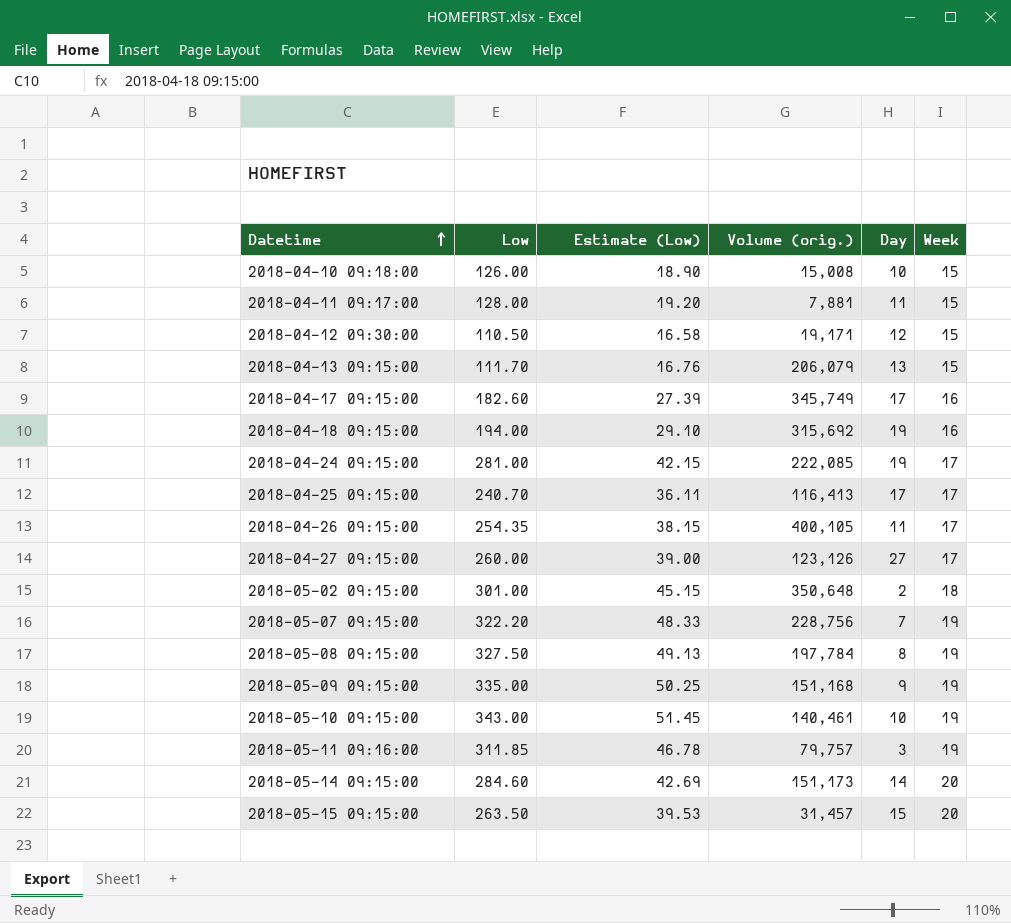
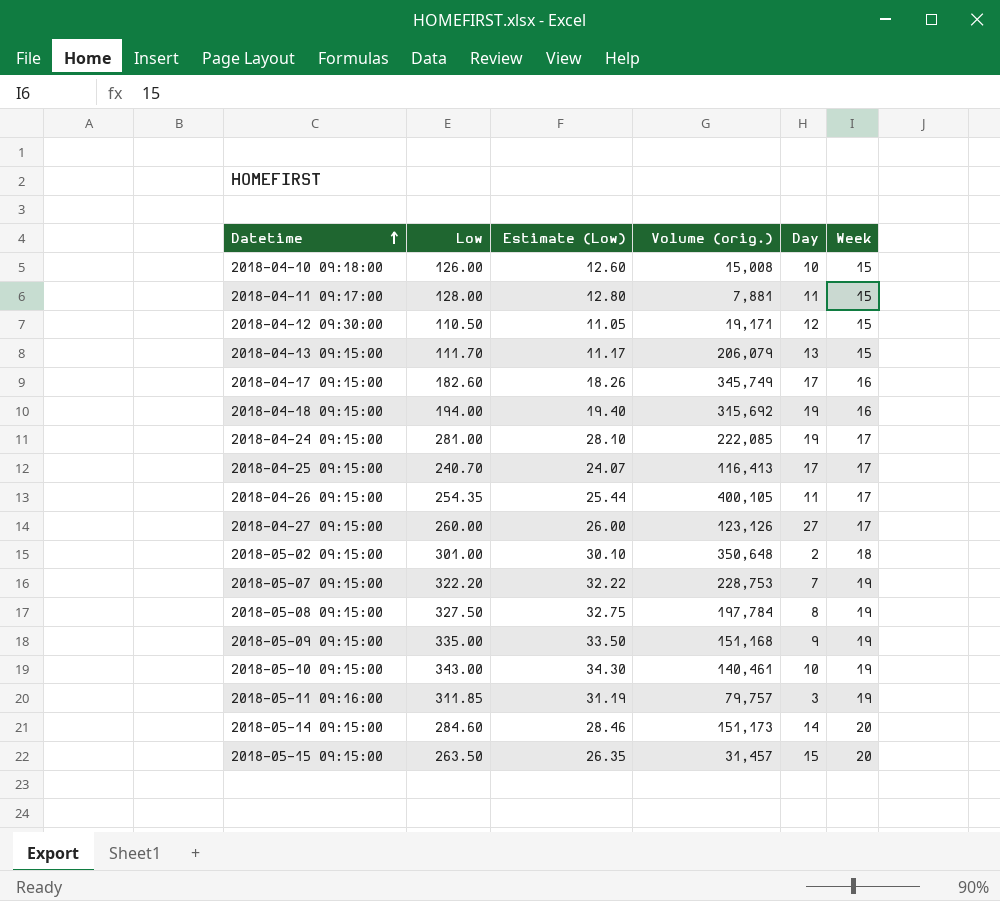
column Estimate (Low) | formula: [Low] * 0.15 -> [Low] * 0.1
2018-05-07 09:15:00 | Volume (orig.): 228,756 -> 228,753

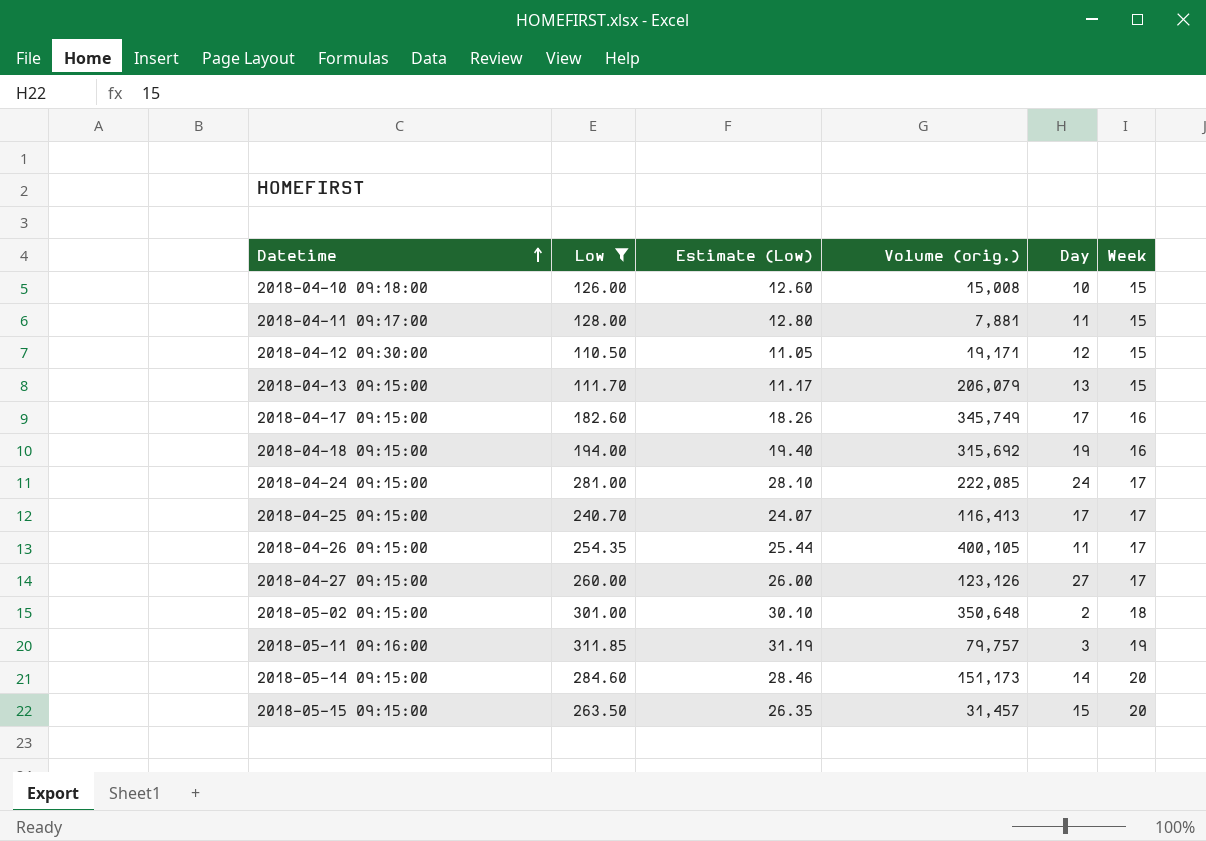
filter: none -> Low <= 311.85
2018-04-24 09:15:00 | Day: 19 -> 24

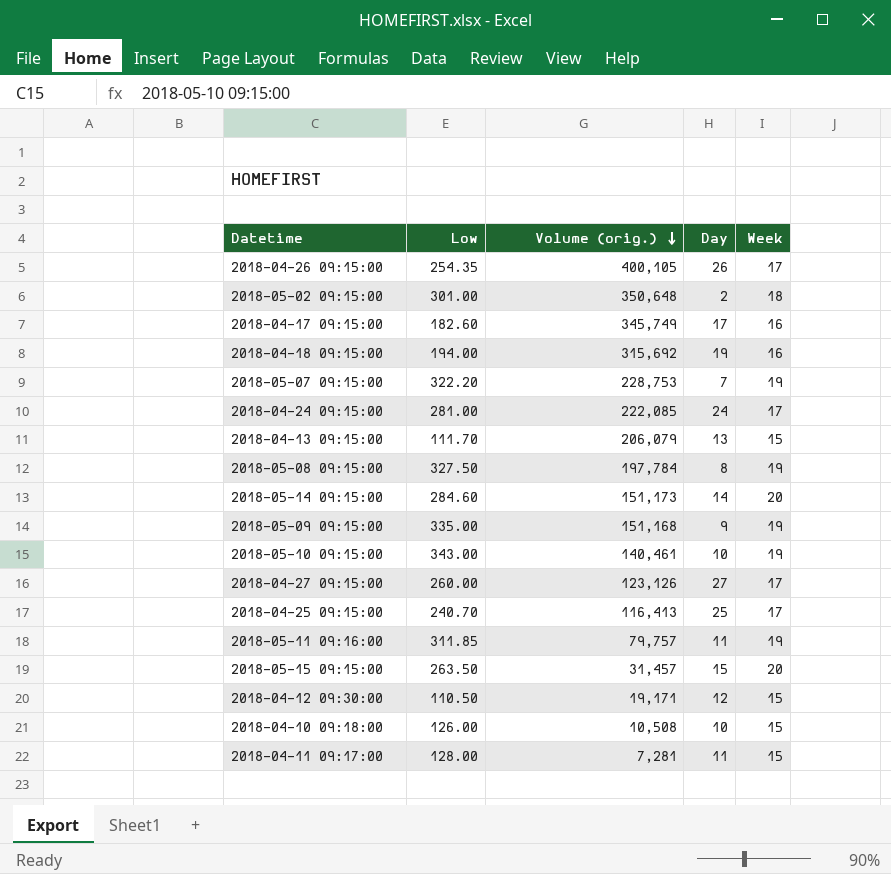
filter: Low <= 311.85 -> none
row order: Datetime ascending -> Volume (orig.) descending
column Estimate (Low) | formula: [Low] * 0.1 -> none
2018-04-26 09:15:00 | Day: 11 -> 26
2018-04-25 09:15:00 | Day: 17 -> 25
2018-05-11 09:16:00 | Day: 3 -> 11
2018-04-10 09:18:00 | Volume (orig.): 15,008 -> 10,508
2018-04-11 09:17:00 | Volume (orig.): 7,881 -> 7,281

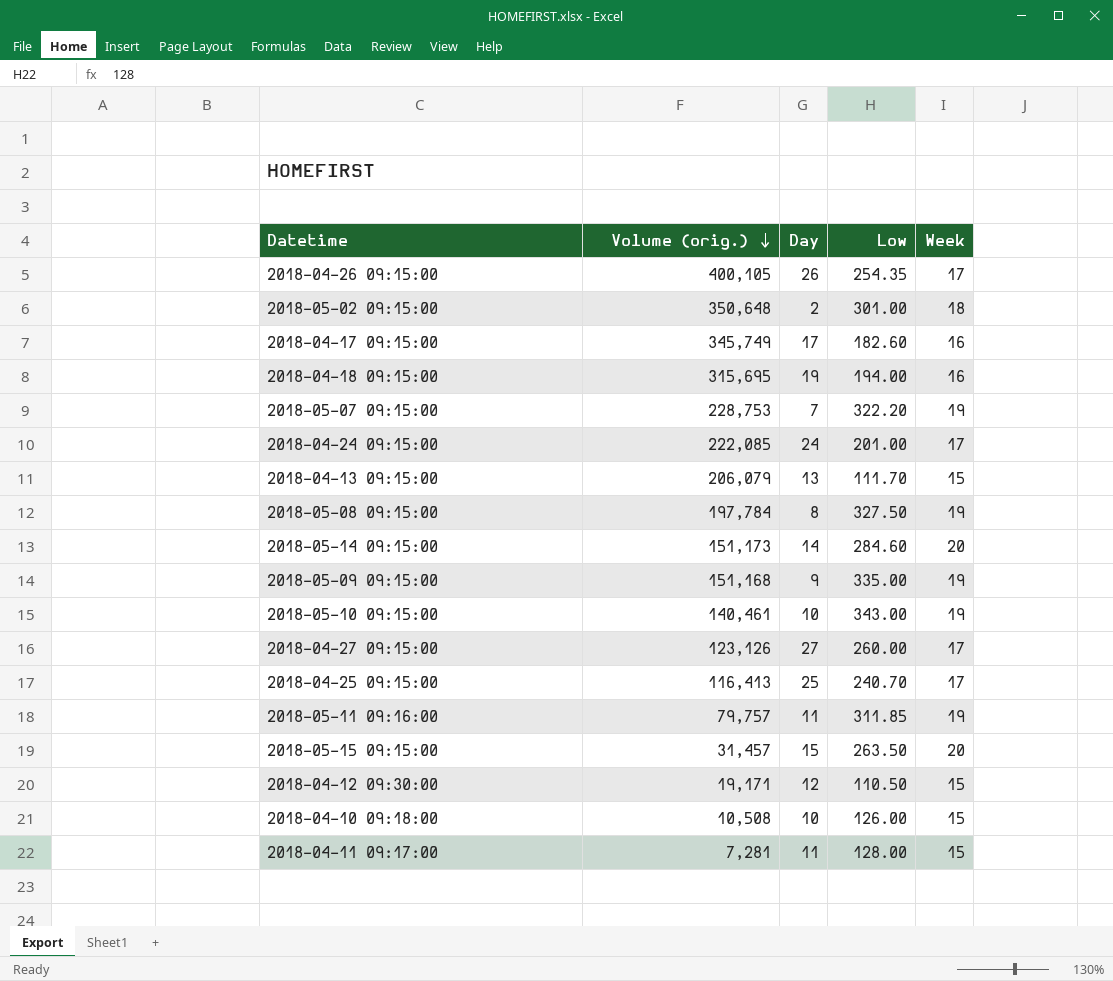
column Low | position: 2 -> 4
2018-04-18 09:15:00 | Volume (orig.): 315,692 -> 315,695
2018-04-24 09:15:00 | Low: 281.00 -> 201.00

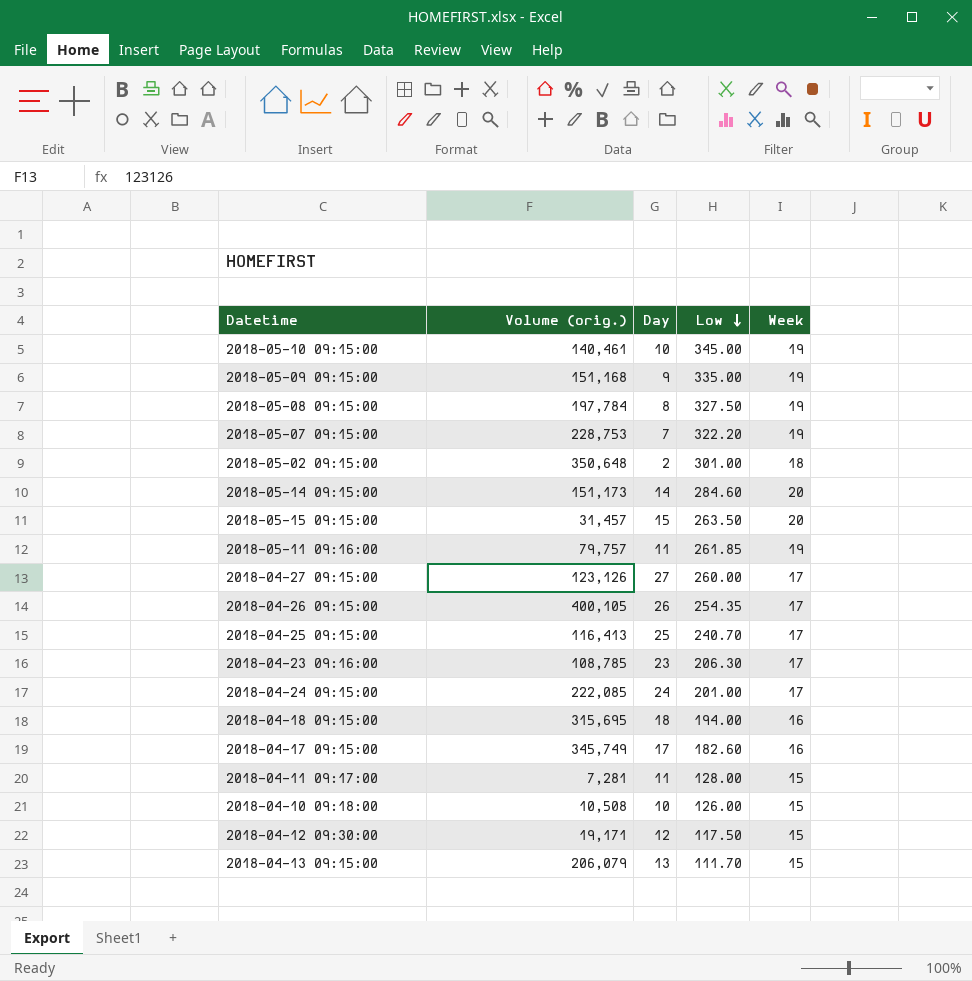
row order: Volume (orig.) descending -> Low descending
2018-05-10 09:15:00 | Low: 343.00 -> 345.00
2018-05-11 09:16:00 | Low: 311.85 -> 261.85
row 2018-04-23 09:16:00: none -> 108,785 | 23 | 206.30 | 17
2018-04-18 09:15:00 | Day: 19 -> 18
2018-04-12 09:30:00 | Low: 110.50 -> 117.50

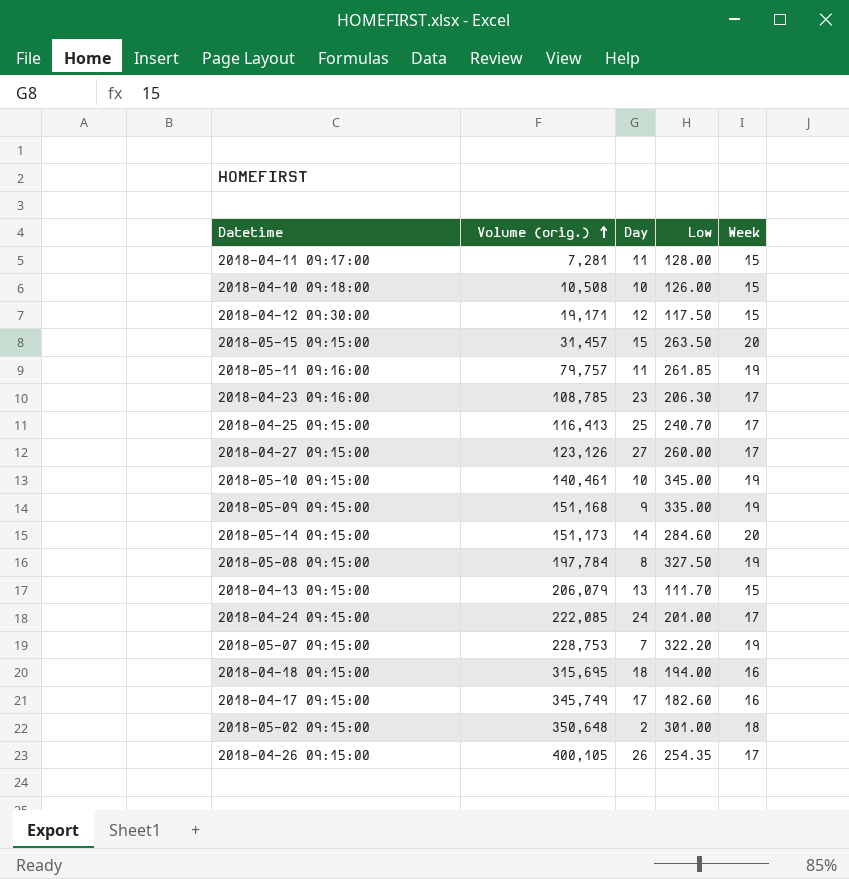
row order: Low descending -> Volume (orig.) ascending

